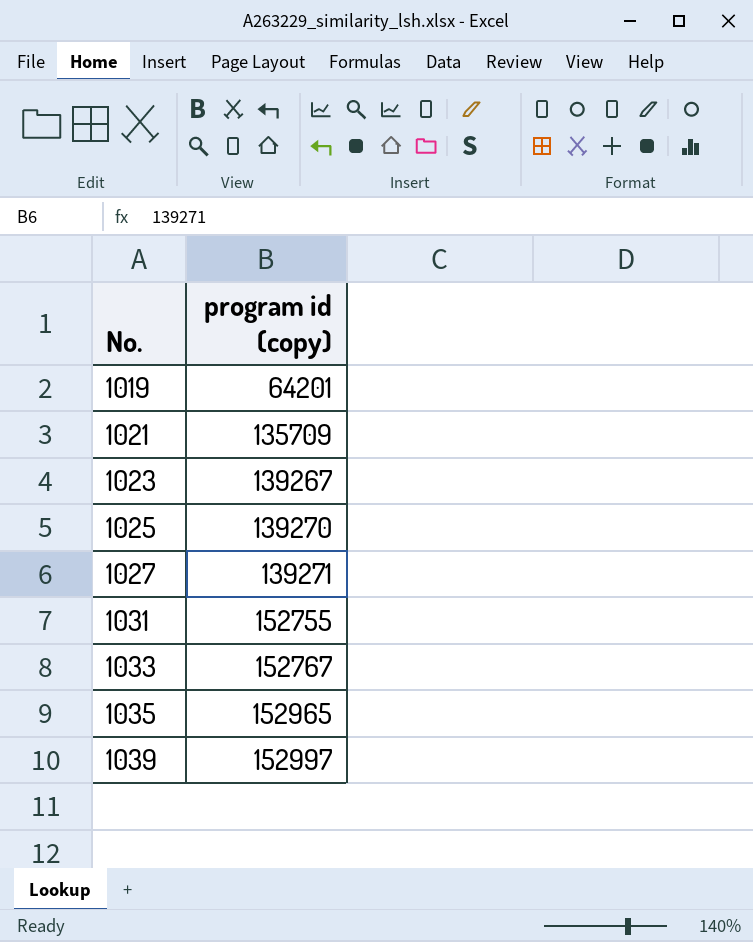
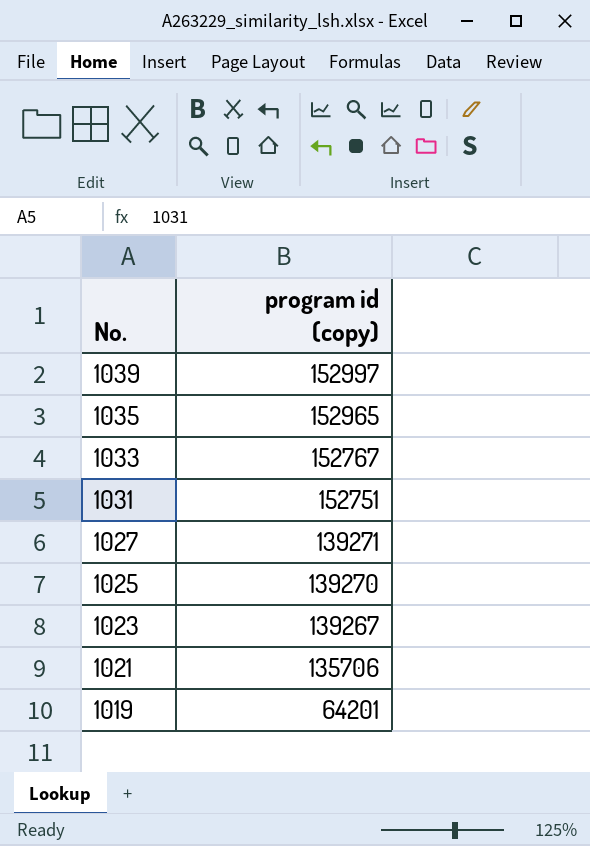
row order: No. ascending -> No. descending
1031 | program id (copy): 152755 -> 152751
1021 | program id (copy): 135709 -> 135706

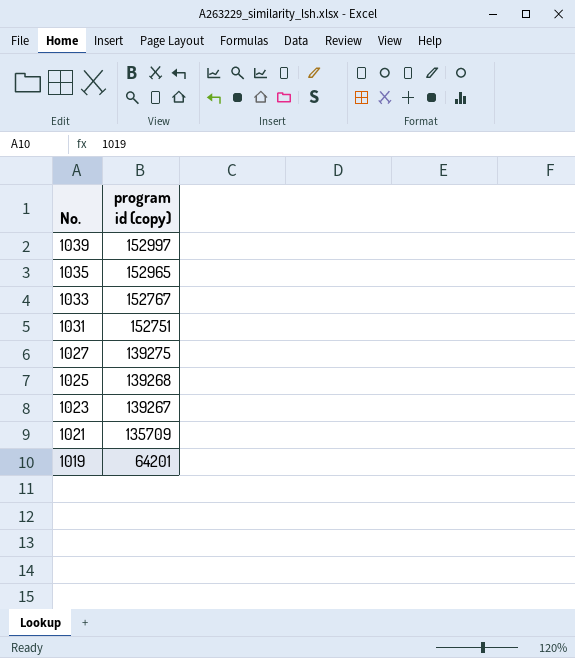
1027 | program id (copy): 139271 -> 139275
1025 | program id (copy): 139270 -> 139268
1021 | program id (copy): 135706 -> 135709

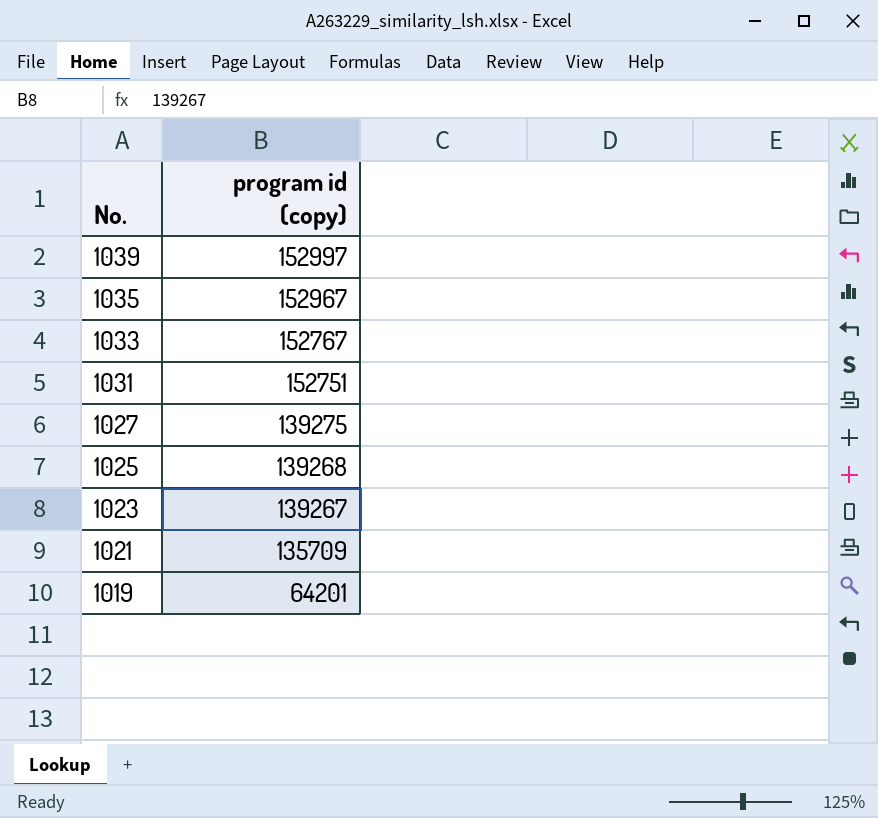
1035 | program id (copy): 152965 -> 152967

